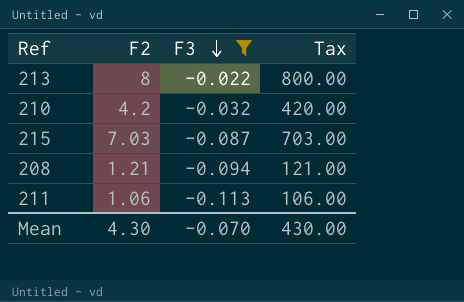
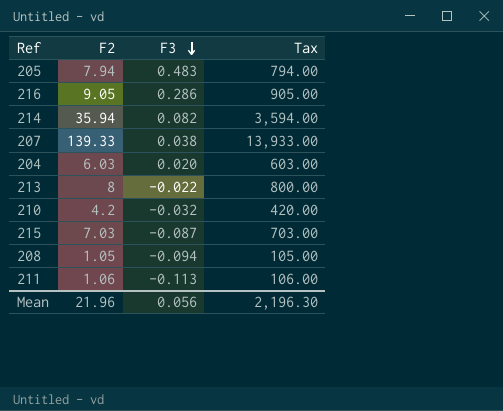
filter: F3 <= -0.022 -> none
208 | F2: 1.21 -> 1.05
208 | Tax: 121.00 -> 105.00
Mean | F2: 4.30 -> 21.96
Mean | F3: -0.070 -> 0.056
Mean | Tax: 430.00 -> 2,196.30

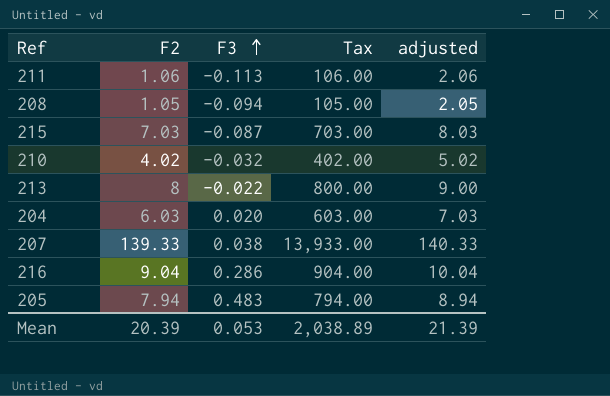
row order: F3 descending -> F3 ascending
column adjusted | formula: none -> [F2] + 1
row 214: 35.94 | 0.082 | 3,594.00 -> none
210 | F2: 4.2 -> 4.02
210 | Tax: 420.00 -> 402.00
216 | F2: 9.05 -> 9.04
216 | Tax: 905.00 -> 904.00
Mean | F2: 21.96 -> 20.39
Mean | F3: 0.056 -> 0.053
Mean | Tax: 2,196.30 -> 2,038.89

